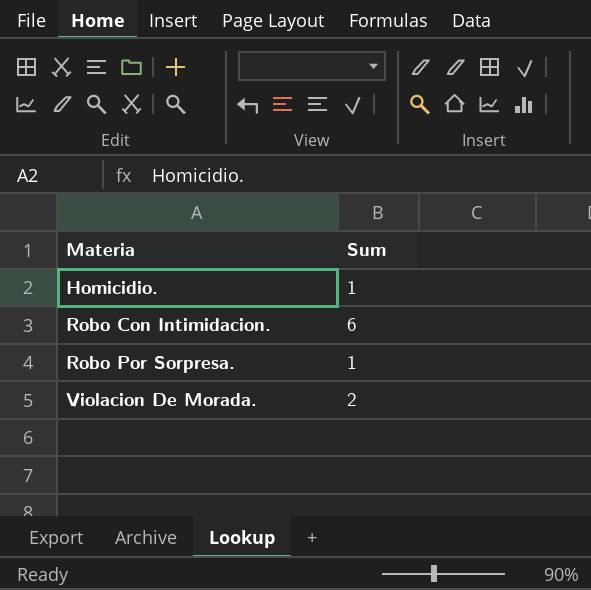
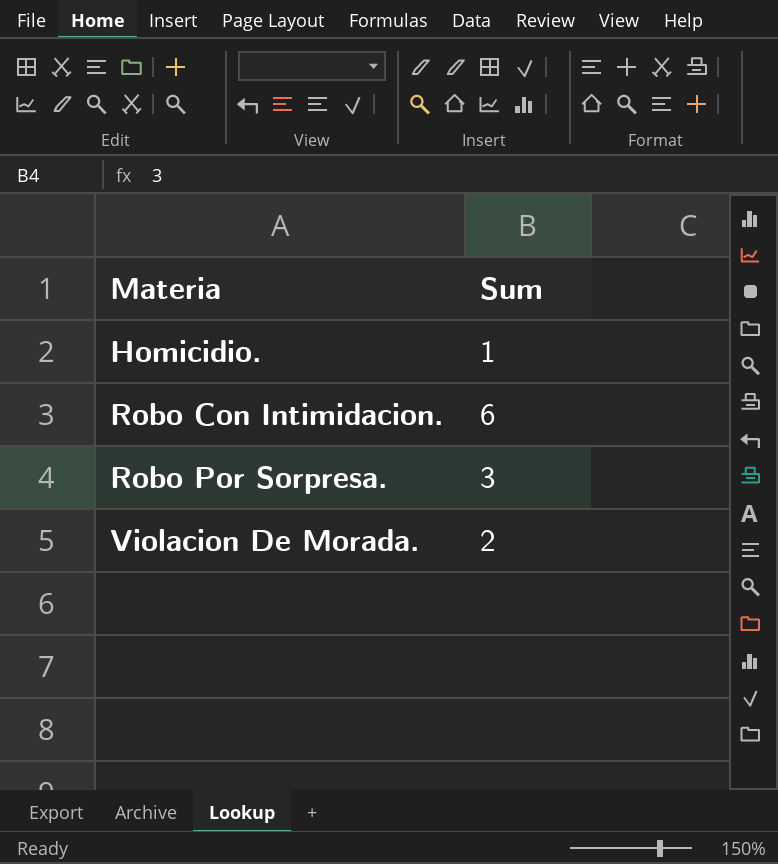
Robo Por Sorpresa. | Sum: 1 -> 3

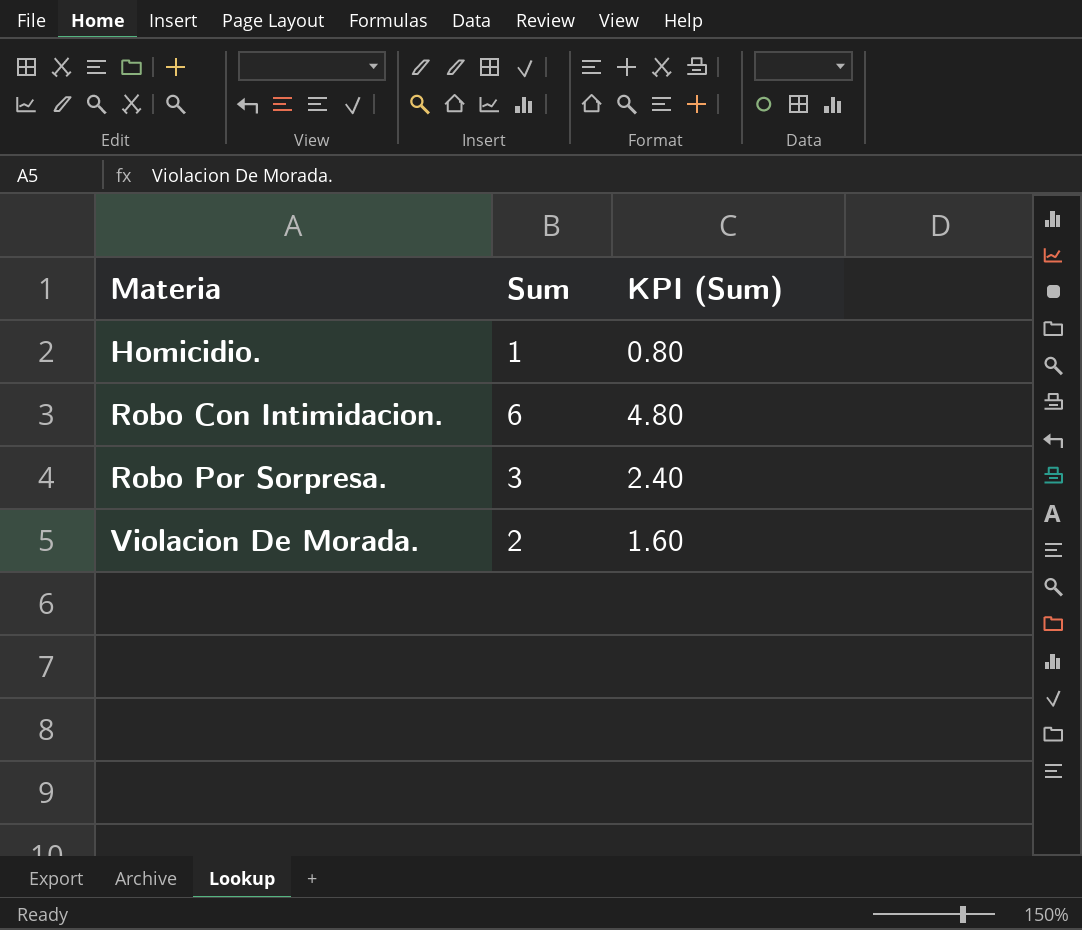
column KPI (Sum) | formula: none -> [Sum] * 0.8

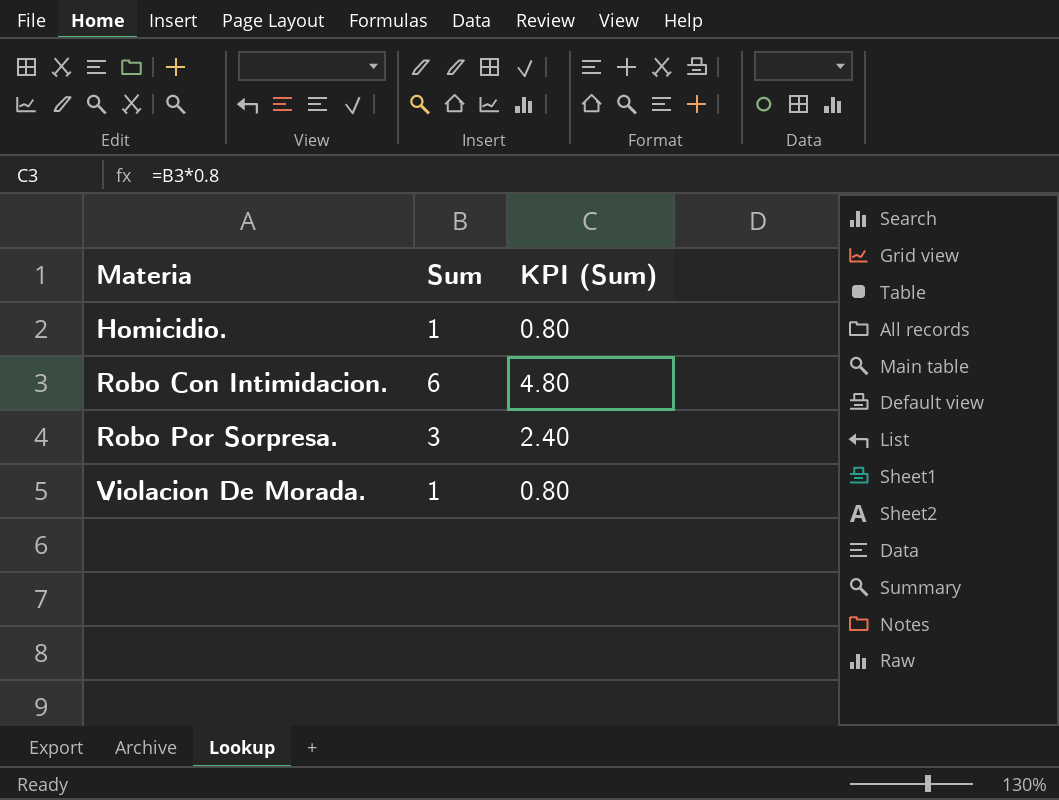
Violacion De Morada. | Sum: 2 -> 1
Violacion De Morada. | KPI (Sum): 1.60 -> 0.80

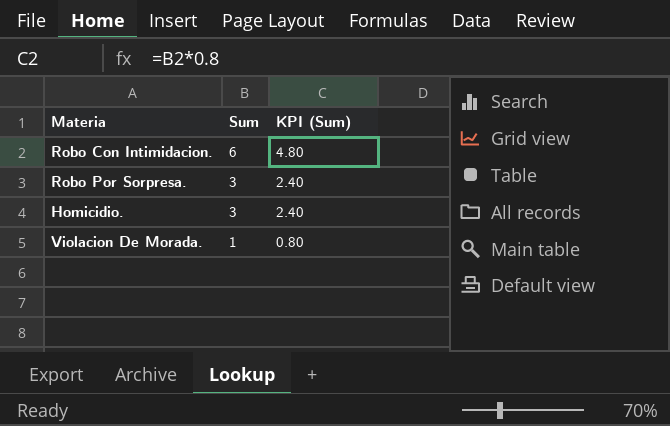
row order: Materia ascending -> Sum descending
Homicidio. | Sum: 1 -> 3
Homicidio. | KPI (Sum): 0.80 -> 2.40

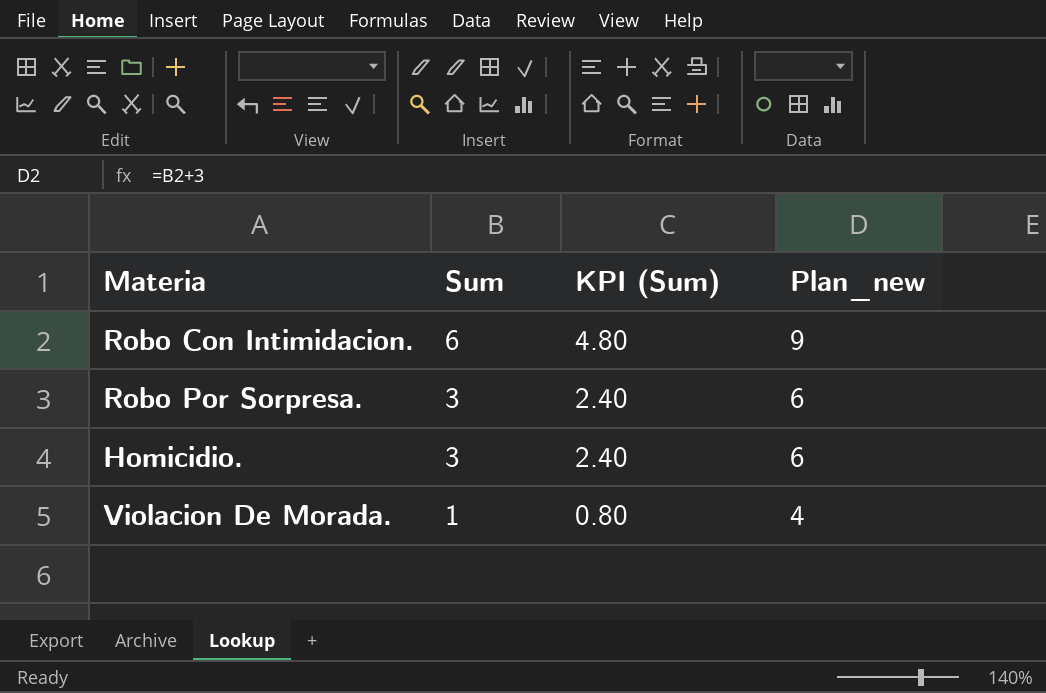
column Plan_new | formula: none -> [Sum] + 3

